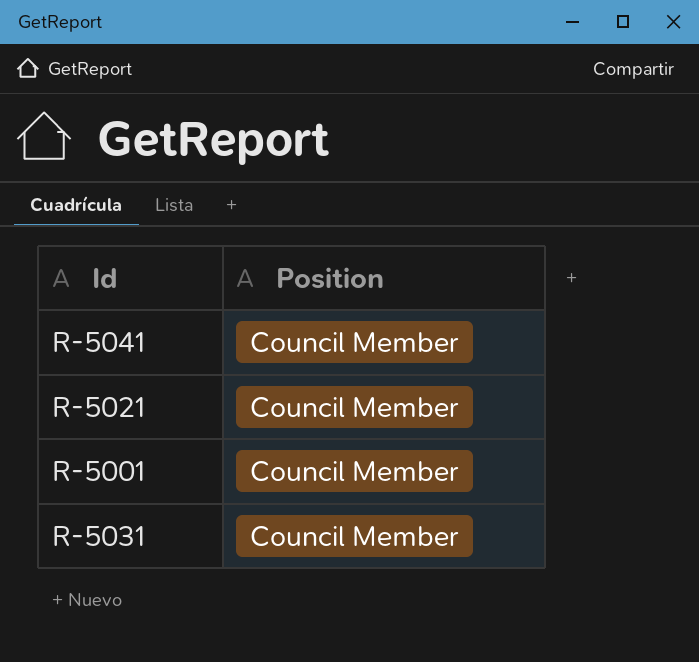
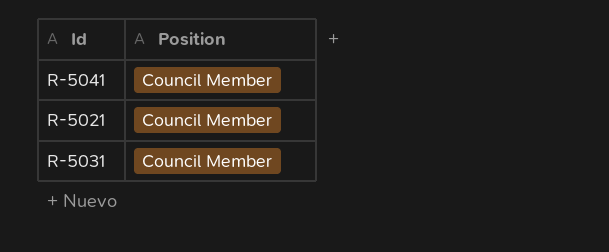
row R-5001: Council Member -> none

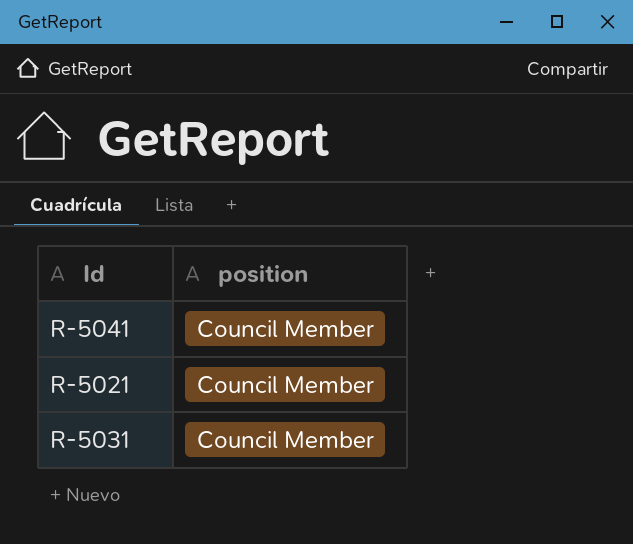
column name: Position -> position

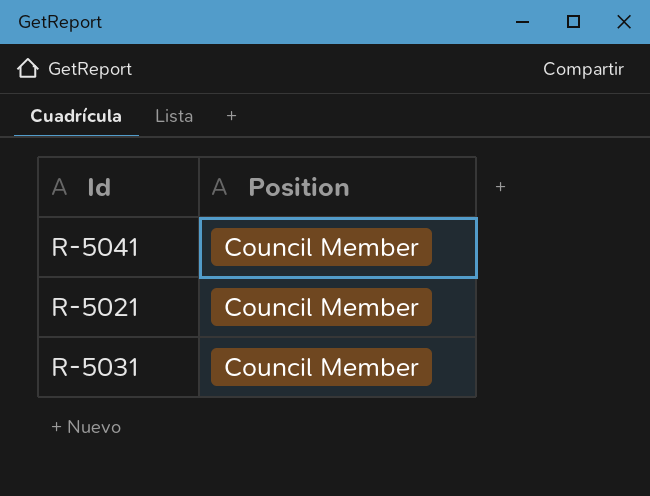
column name: position -> Position

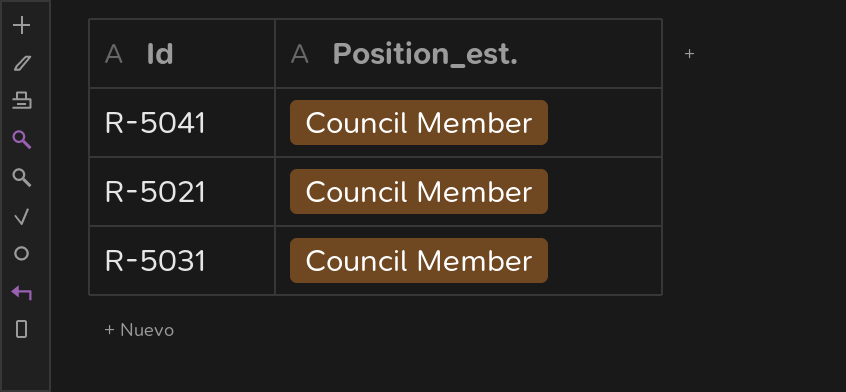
column name: Position -> Position_est.

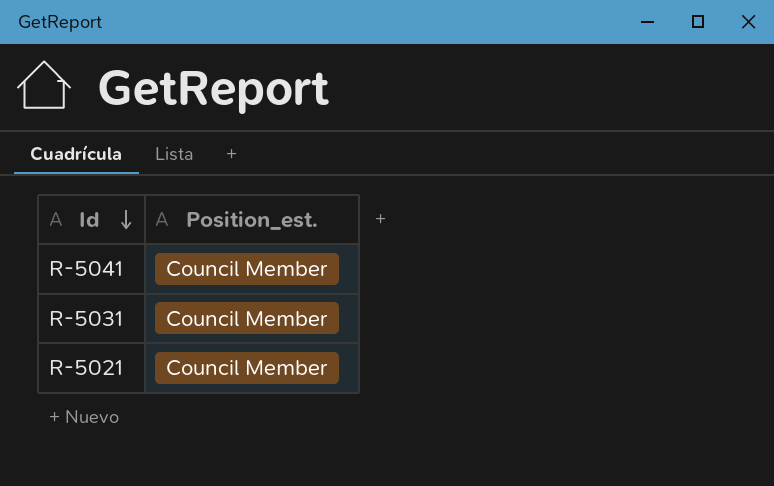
row order: none -> Id descending

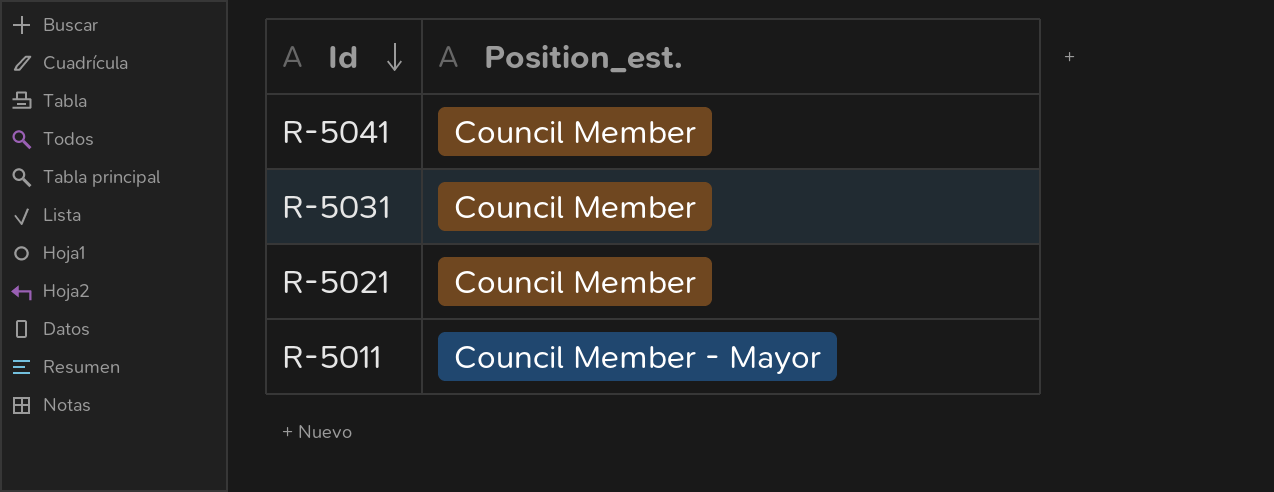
row R-5011: none -> Council Member - Mayor

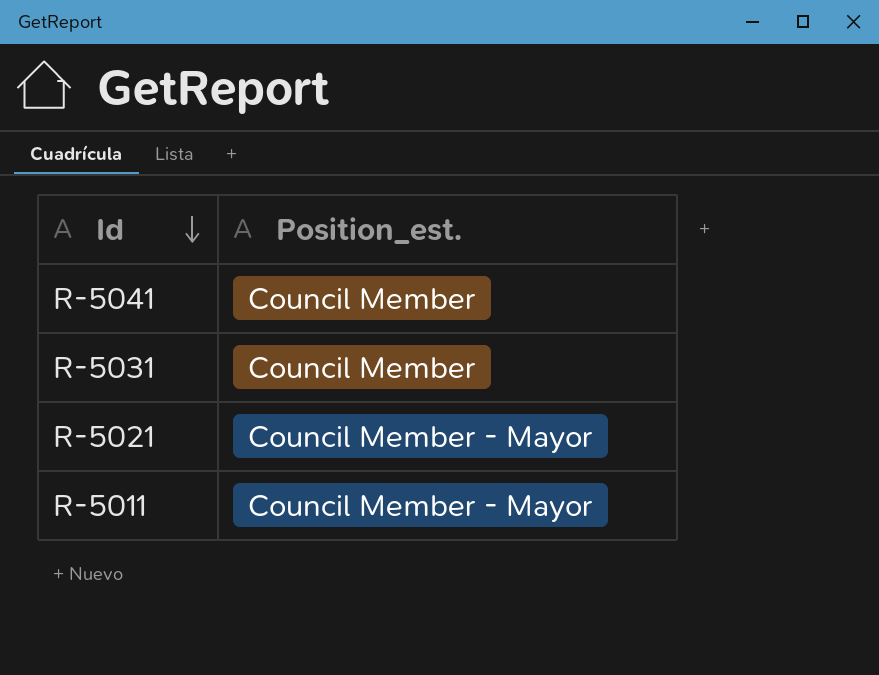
R-5021 | Position_est.: Council Member -> Council Member - Mayor

